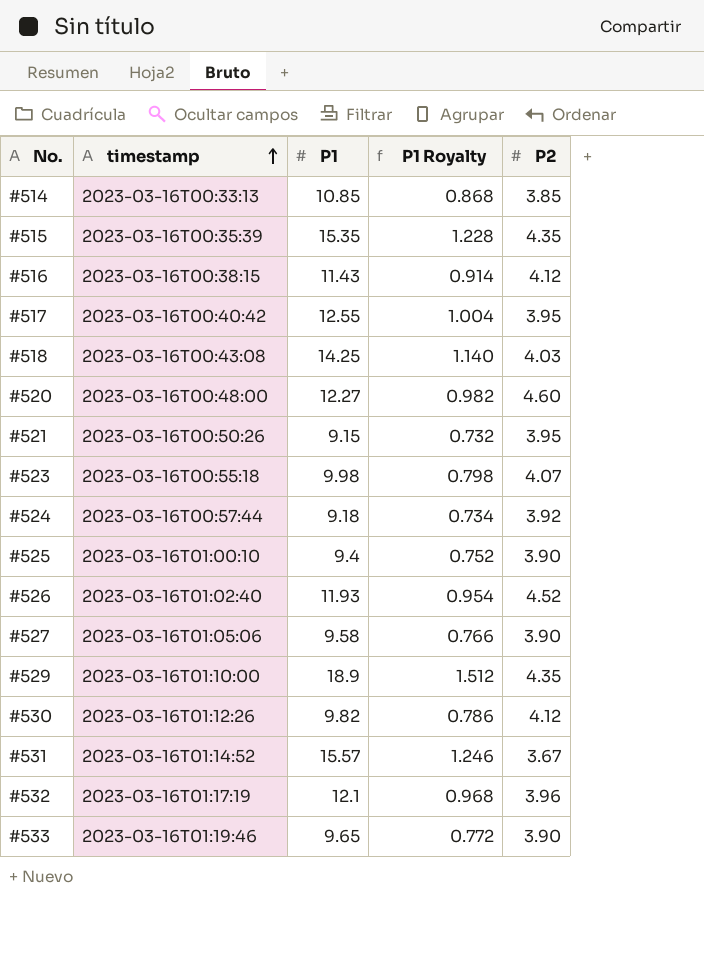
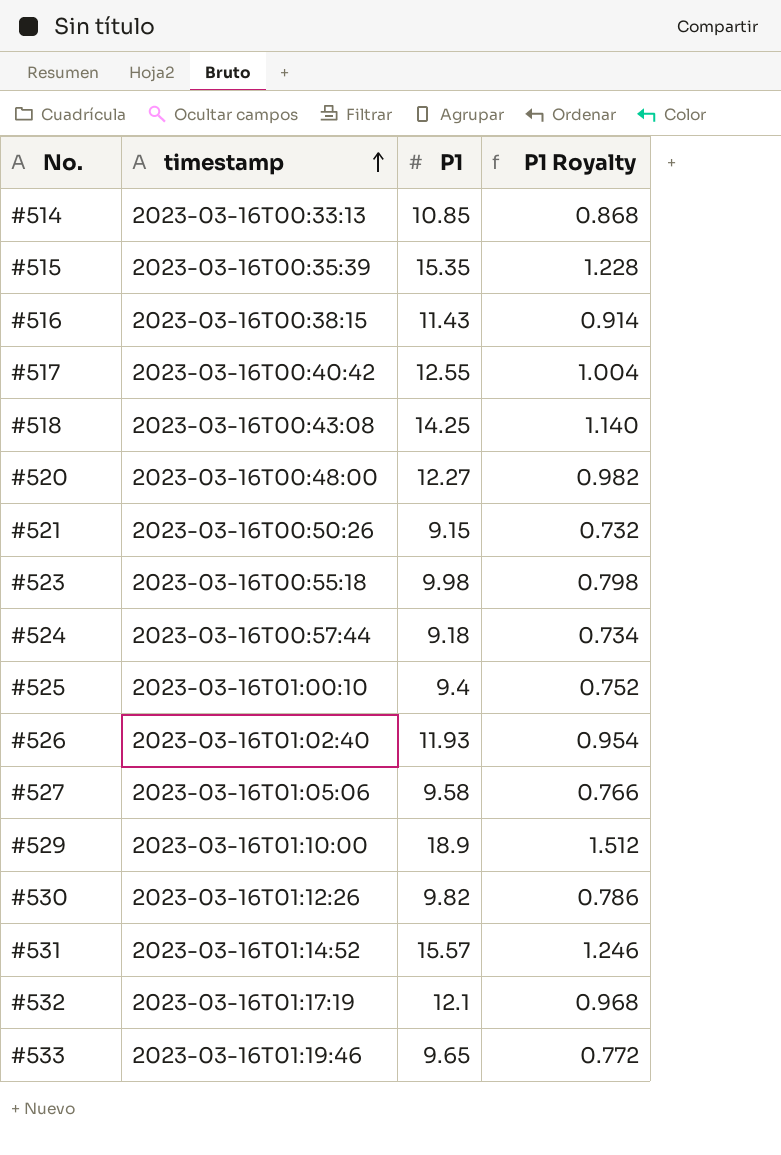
column P2 | position: 5 -> none

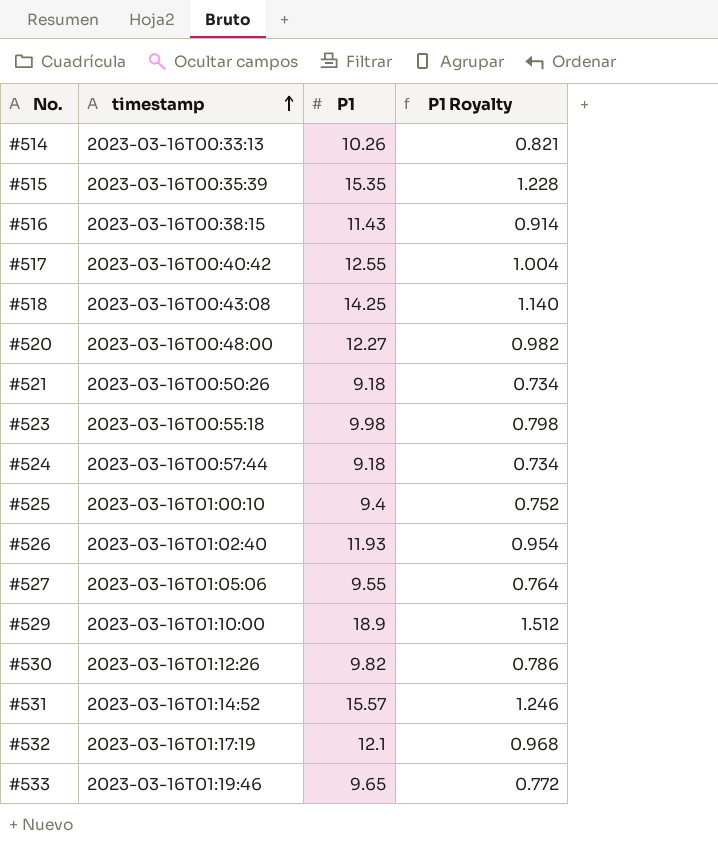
#514 | P1: 10.85 -> 10.26
#514 | P1 Royalty: 0.868 -> 0.821
#521 | P1: 9.15 -> 9.18
#521 | P1 Royalty: 0.732 -> 0.734
#527 | P1: 9.58 -> 9.55
#527 | P1 Royalty: 0.766 -> 0.764

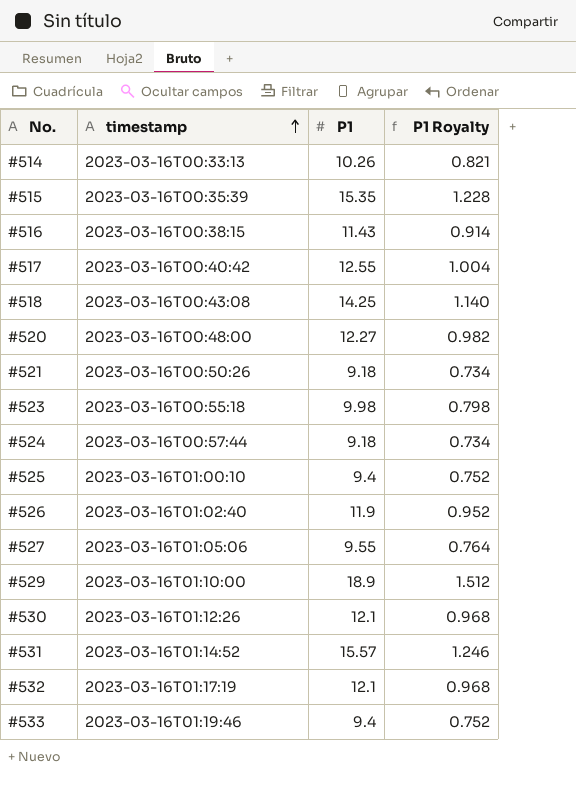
#526 | P1: 11.93 -> 11.9
#526 | P1 Royalty: 0.954 -> 0.952
#530 | P1: 9.82 -> 12.1
#530 | P1 Royalty: 0.786 -> 0.968
#533 | P1: 9.65 -> 9.4
#533 | P1 Royalty: 0.772 -> 0.752

